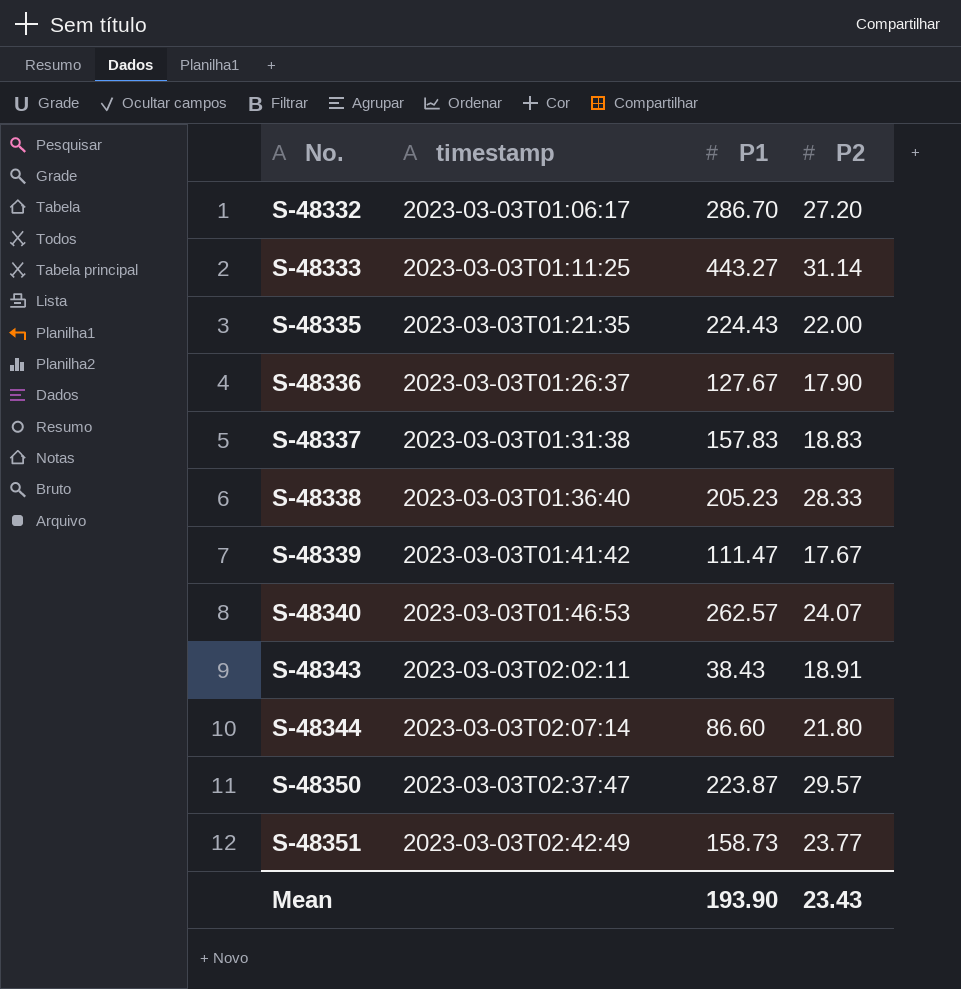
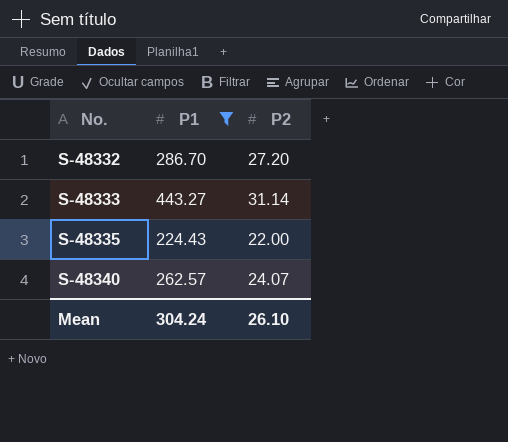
filter: none -> P1 >= 224.43
column timestamp | position: 2 -> none
Mean | P1: 193.90 -> 304.24
Mean | P2: 23.43 -> 26.10

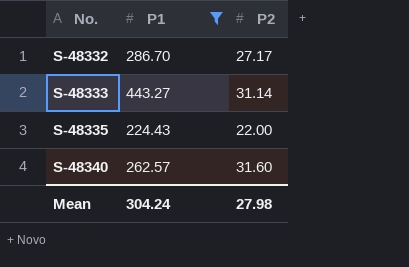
S-48332 | P2: 27.20 -> 27.17
S-48340 | P2: 24.07 -> 31.60
Mean | P2: 26.10 -> 27.98

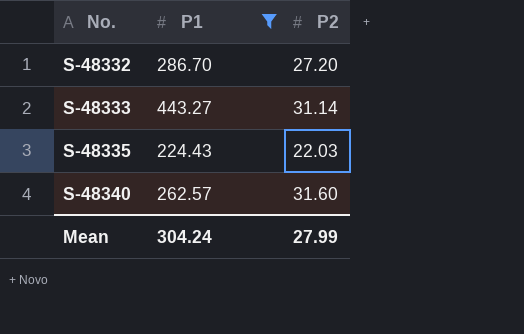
S-48332 | P2: 27.17 -> 27.20
S-48335 | P2: 22.00 -> 22.03
Mean | P2: 27.98 -> 27.99

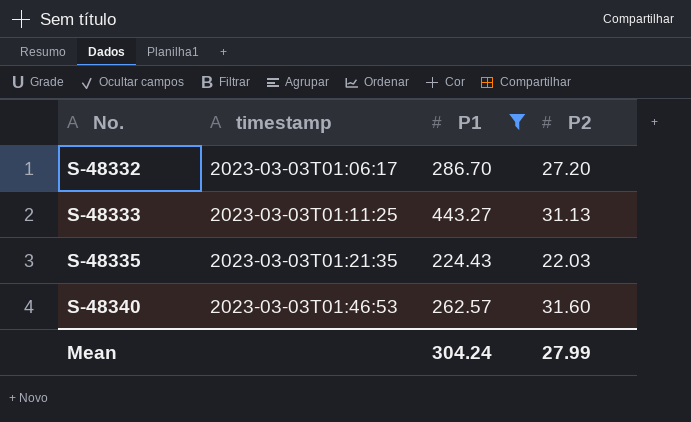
column timestamp | position: none -> 2
S-48333 | P2: 31.14 -> 31.13

